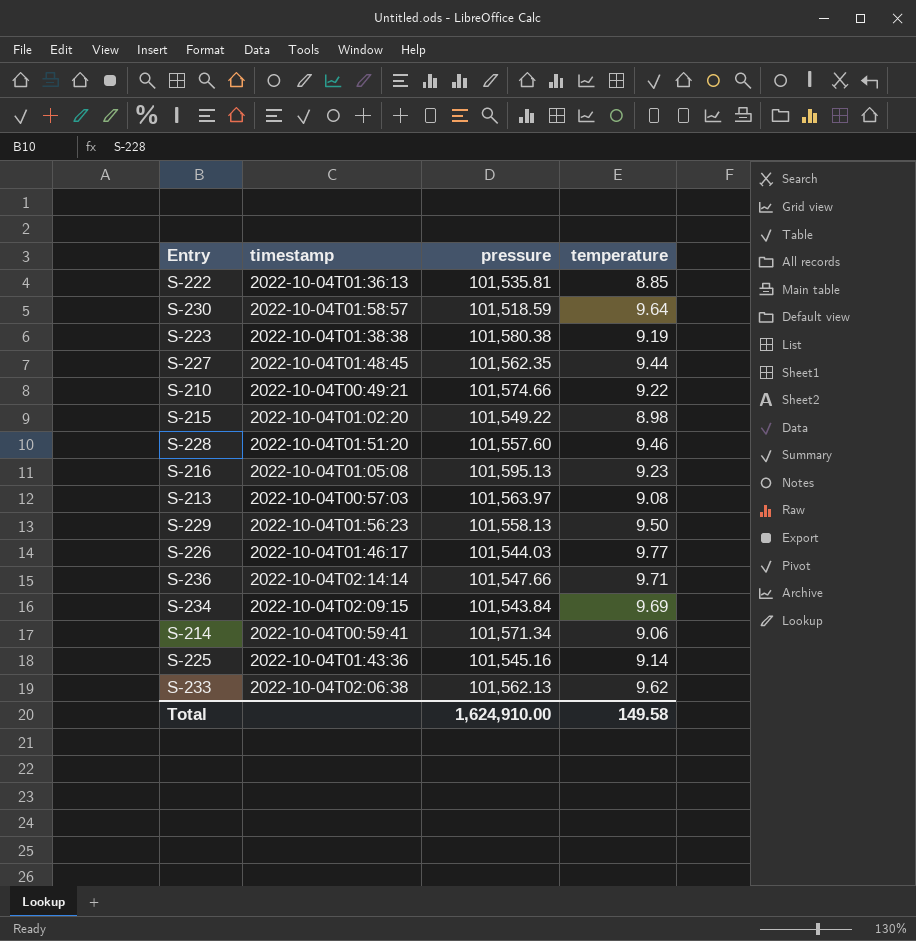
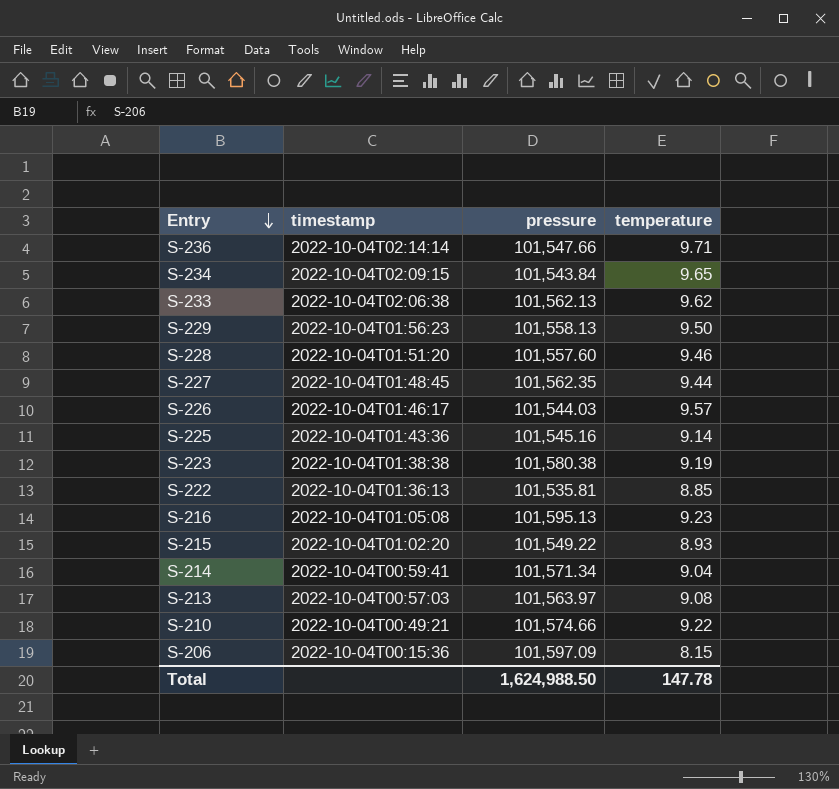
row order: none -> Entry descending
row S-230: 2022-10-04T01:58:57 | 101,518.59 | 9.64 -> none
S-234 | temperature: 9.69 -> 9.65
S-226 | temperature: 9.77 -> 9.57
S-215 | temperature: 8.98 -> 8.93
S-214 | temperature: 9.06 -> 9.04
row S-206: none -> 2022-10-04T00:15:36 | 101,597.09 | 8.15
Total | pressure: 1,624,910.00 -> 1,624,988.50
Total | temperature: 149.58 -> 147.78

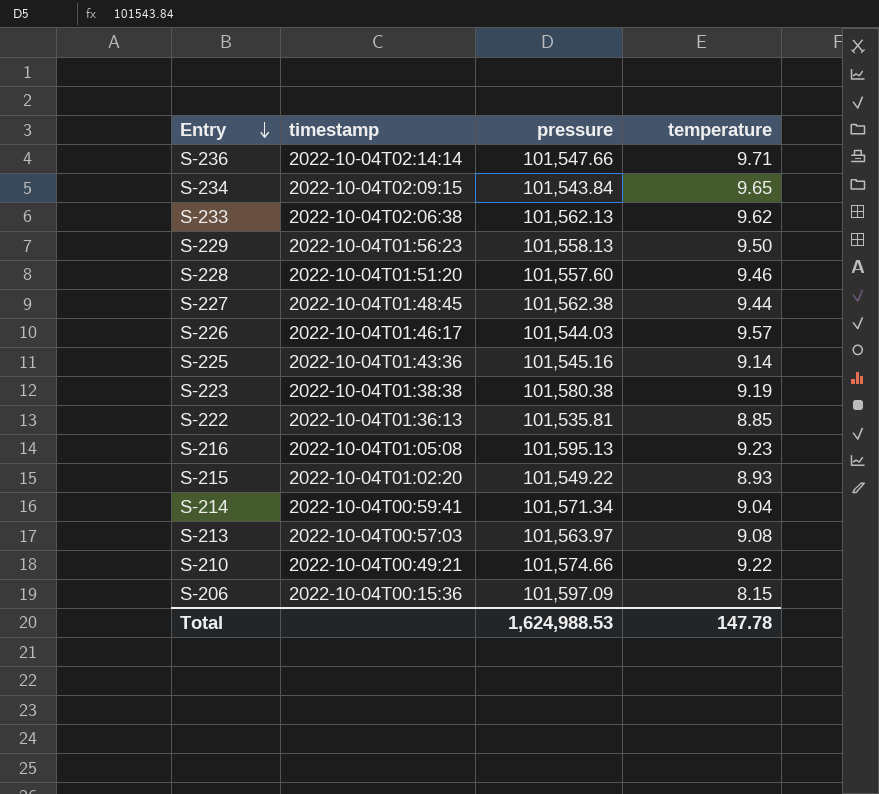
S-227 | pressure: 101,562.35 -> 101,562.38
Total | pressure: 1,624,988.50 -> 1,624,988.53

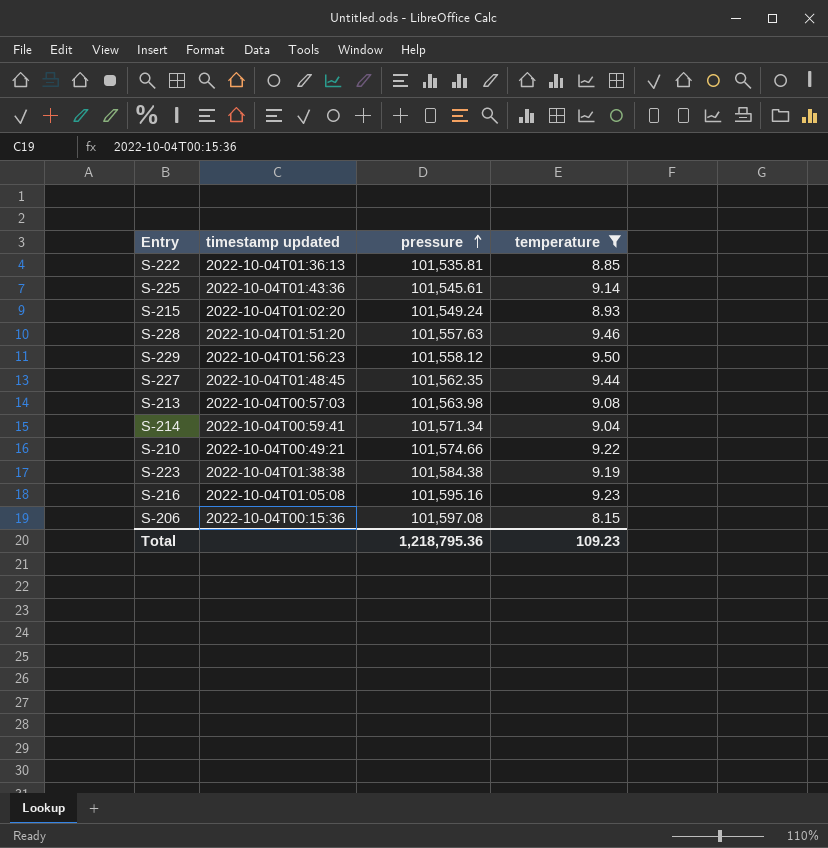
filter: none -> temperature <= 9.50
row order: Entry descending -> pressure ascending
column name: timestamp -> timestamp updated
S-225 | pressure: 101,545.16 -> 101,545.61
S-215 | pressure: 101,549.22 -> 101,549.24
S-228 | pressure: 101,557.60 -> 101,557.63
S-229 | pressure: 101,558.13 -> 101,558.12
S-227 | pressure: 101,562.38 -> 101,562.35
S-213 | pressure: 101,563.97 -> 101,563.98
S-223 | pressure: 101,580.38 -> 101,584.38
S-216 | pressure: 101,595.13 -> 101,595.16
S-206 | pressure: 101,597.09 -> 101,597.08
Total | pressure: 1,624,988.53 -> 1,218,795.36
Total | temperature: 147.78 -> 109.23

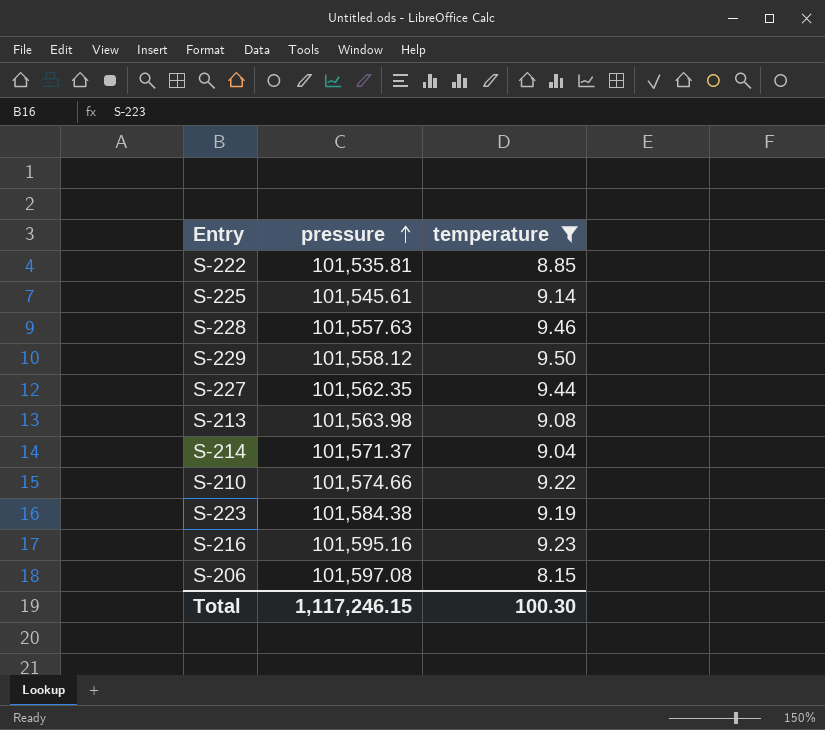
column timestamp updated | position: 2 -> none
row S-215: 2022-10-04T01:02:20 | 101,549.24 | 8.93 -> none
S-214 | pressure: 101,571.34 -> 101,571.37
Total | pressure: 1,218,795.36 -> 1,117,246.15
Total | temperature: 109.23 -> 100.30

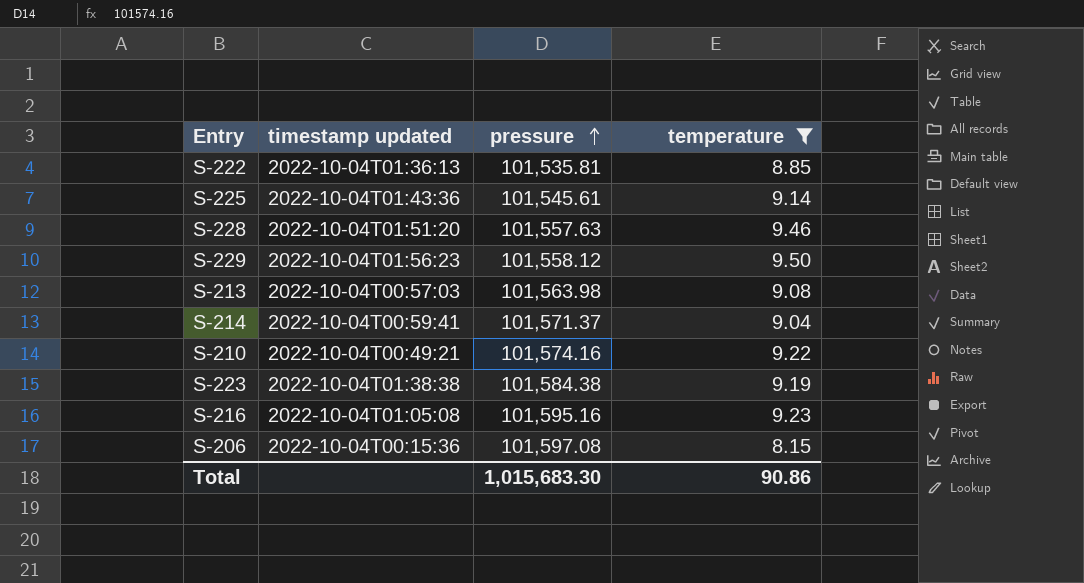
column timestamp updated | position: none -> 2
row S-227: 101,562.35 | 9.44 -> none
S-210 | pressure: 101,574.66 -> 101,574.16
Total | pressure: 1,117,246.15 -> 1,015,683.30
Total | temperature: 100.30 -> 90.86

